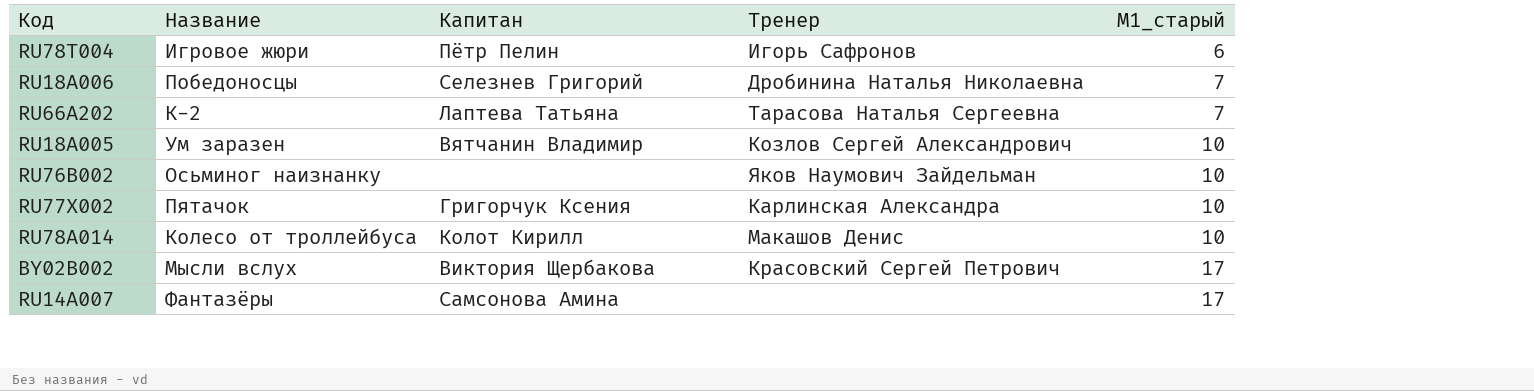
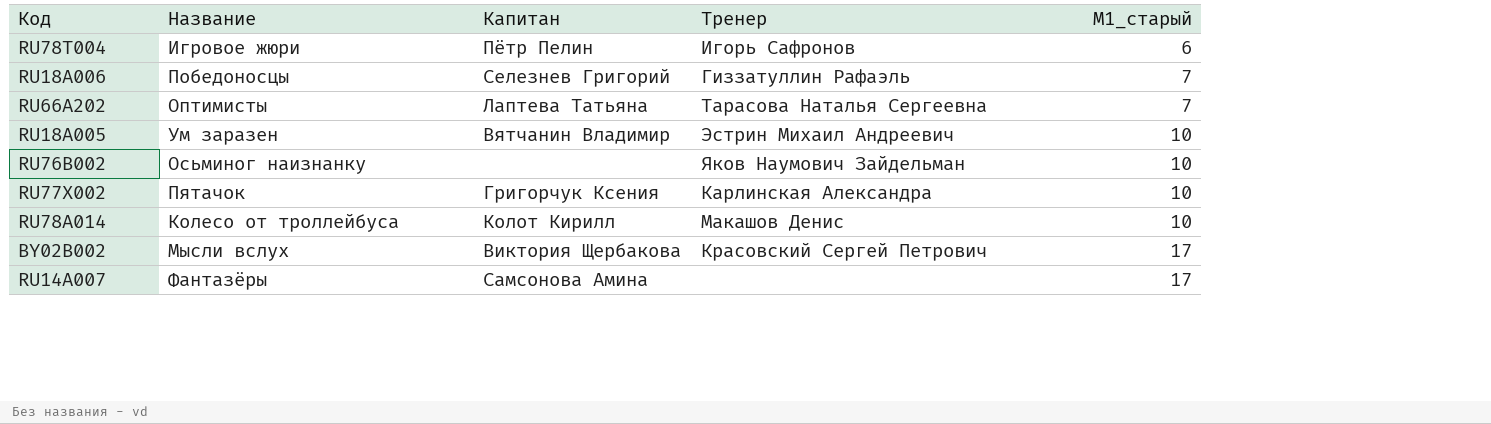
RU18A006 | Тренер: Дробинина Наталья Николаевна -> Гиззатуллин Рафаэль
RU66A202 | Название: К-2 -> Оптимисты
RU18A005 | Тренер: Козлов Сергей Александрович -> Эстрин Михаил Андреевич

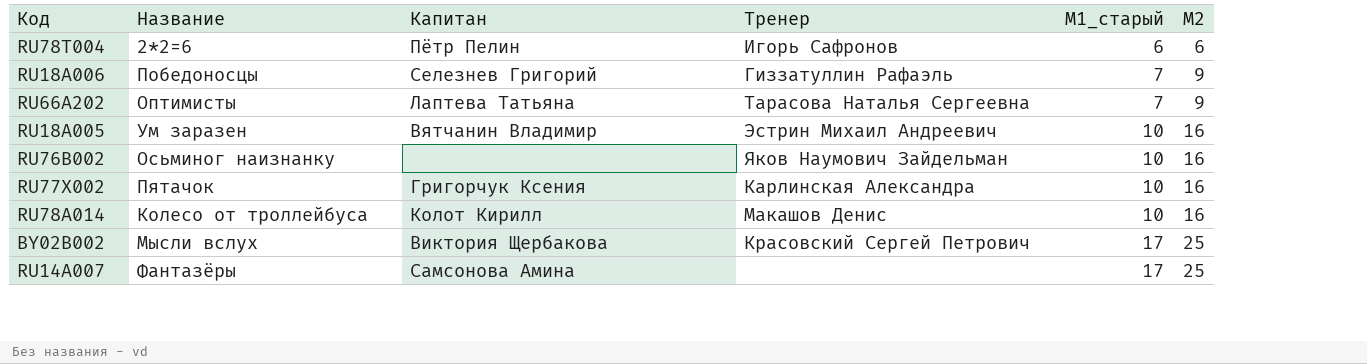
column M2 | position: none -> 6
RU78T004 | Название: Игровое жюри -> 2*2=6

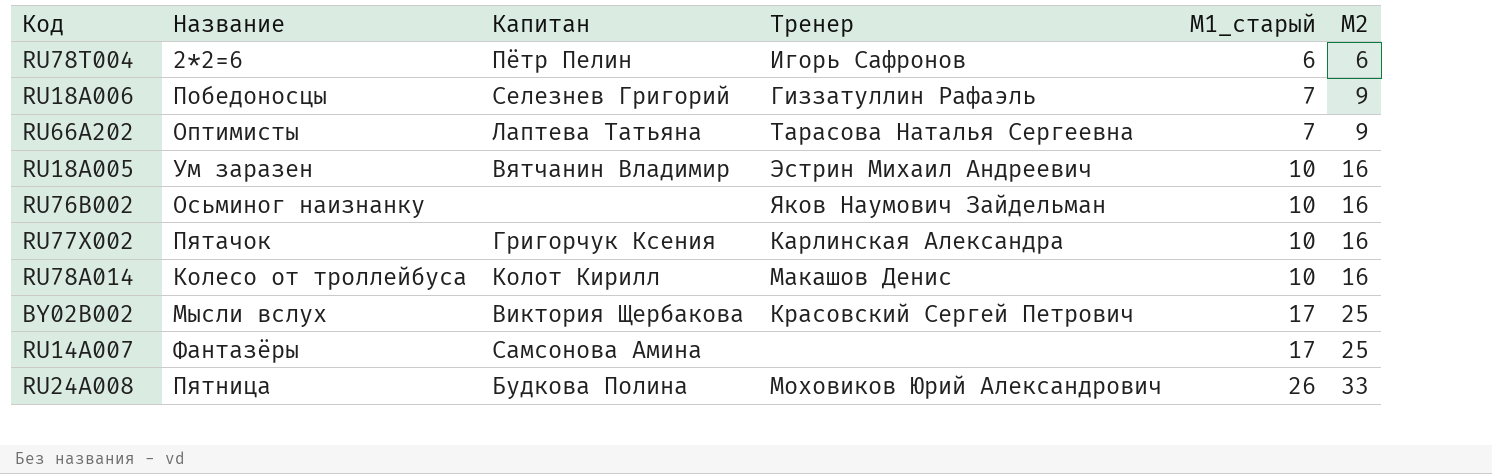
row RU24A008: none -> Пятница | Будкова Полина | Моховиков Юрий Александрович | 26 | 33

